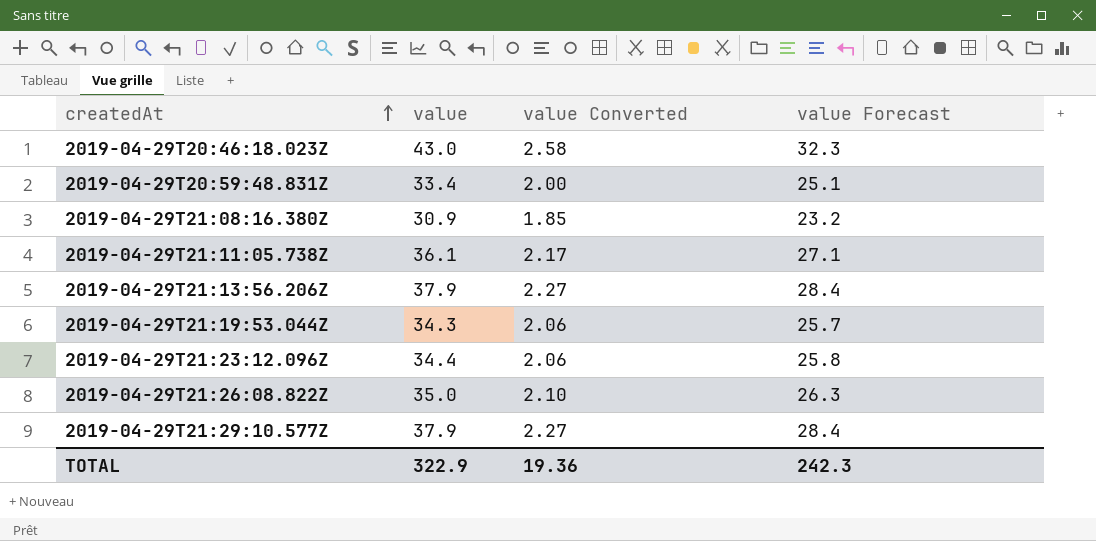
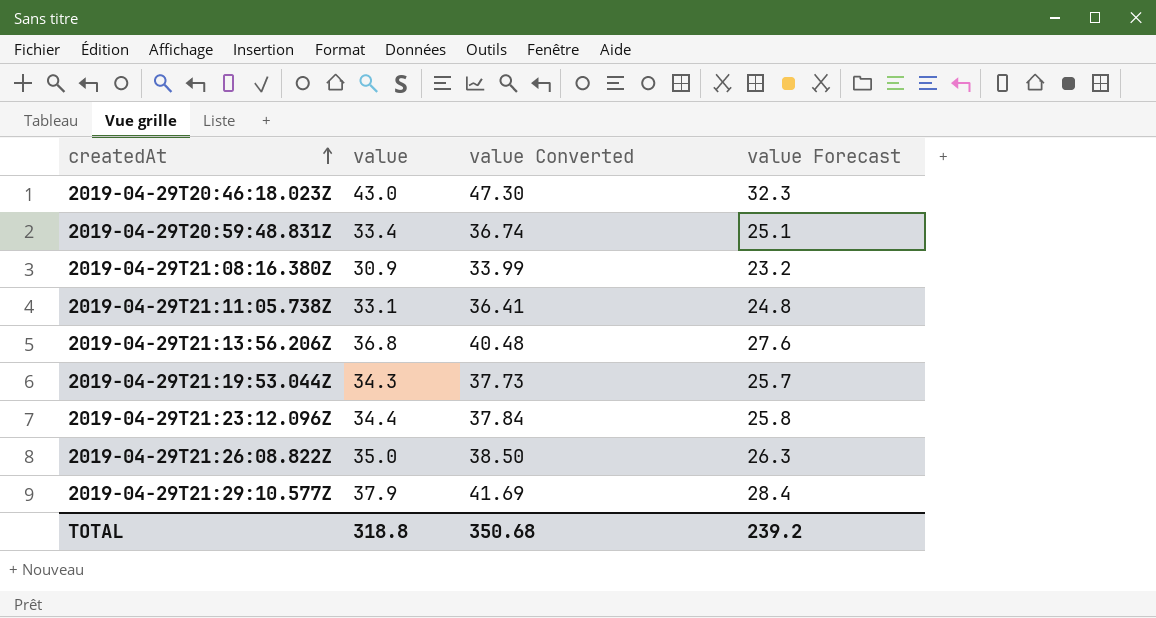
column value Converted | formula: [value] * 0.06 -> [value] * 1.1
2019-04-29T21:11:05.738Z | value: 36.1 -> 33.1
2019-04-29T21:11:05.738Z | value Forecast: 27.1 -> 24.8
2019-04-29T21:13:56.206Z | value: 37.9 -> 36.8
2019-04-29T21:13:56.206Z | value Forecast: 28.4 -> 27.6
TOTAL | value: 322.9 -> 318.8
TOTAL | value Converted: 19.36 -> 350.68
TOTAL | value Forecast: 242.3 -> 239.2

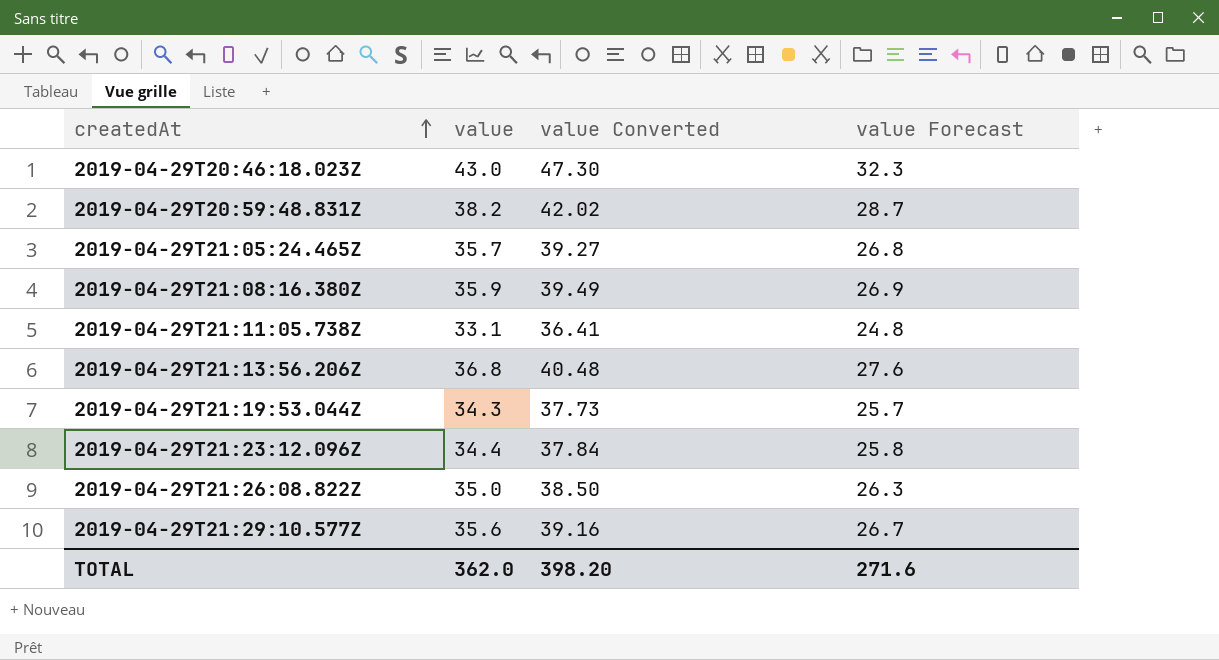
2019-04-29T20:59:48.831Z | value: 33.4 -> 38.2
2019-04-29T20:59:48.831Z | value Converted: 36.74 -> 42.02
2019-04-29T20:59:48.831Z | value Forecast: 25.1 -> 28.7
row 2019-04-29T21:05:24.465Z: none -> 35.7 | 39.27 | 26.8
2019-04-29T21:08:16.380Z | value: 30.9 -> 35.9
2019-04-29T21:08:16.380Z | value Converted: 33.99 -> 39.49
2019-04-29T21:08:16.380Z | value Forecast: 23.2 -> 26.9
2019-04-29T21:29:10.577Z | value: 37.9 -> 35.6
2019-04-29T21:29:10.577Z | value Converted: 41.69 -> 39.16
2019-04-29T21:29:10.577Z | value Forecast: 28.4 -> 26.7
TOTAL | value: 318.8 -> 362.0
TOTAL | value Converted: 350.68 -> 398.20
TOTAL | value Forecast: 239.2 -> 271.6

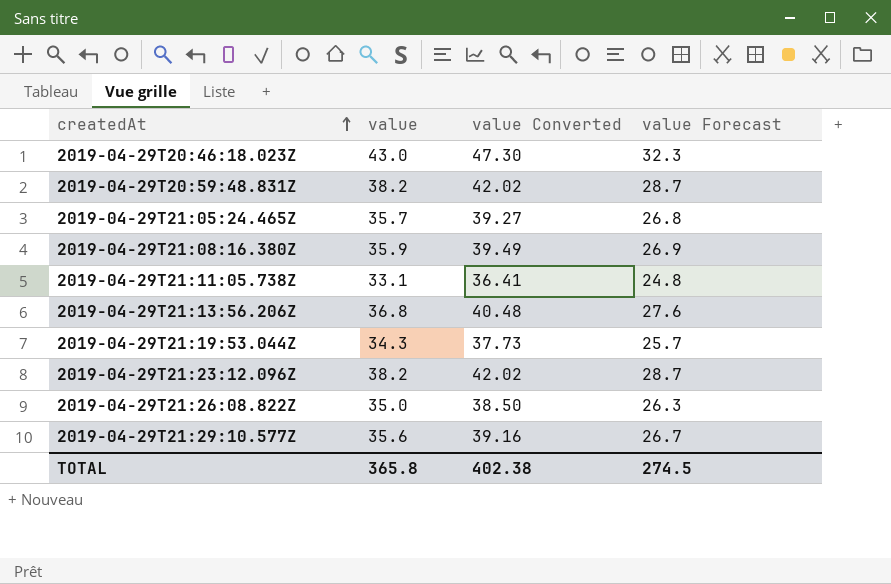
2019-04-29T21:23:12.096Z | value: 34.4 -> 38.2
2019-04-29T21:23:12.096Z | value Converted: 37.84 -> 42.02
2019-04-29T21:23:12.096Z | value Forecast: 25.8 -> 28.7
TOTAL | value: 362.0 -> 365.8
TOTAL | value Converted: 398.20 -> 402.38
TOTAL | value Forecast: 271.6 -> 274.5

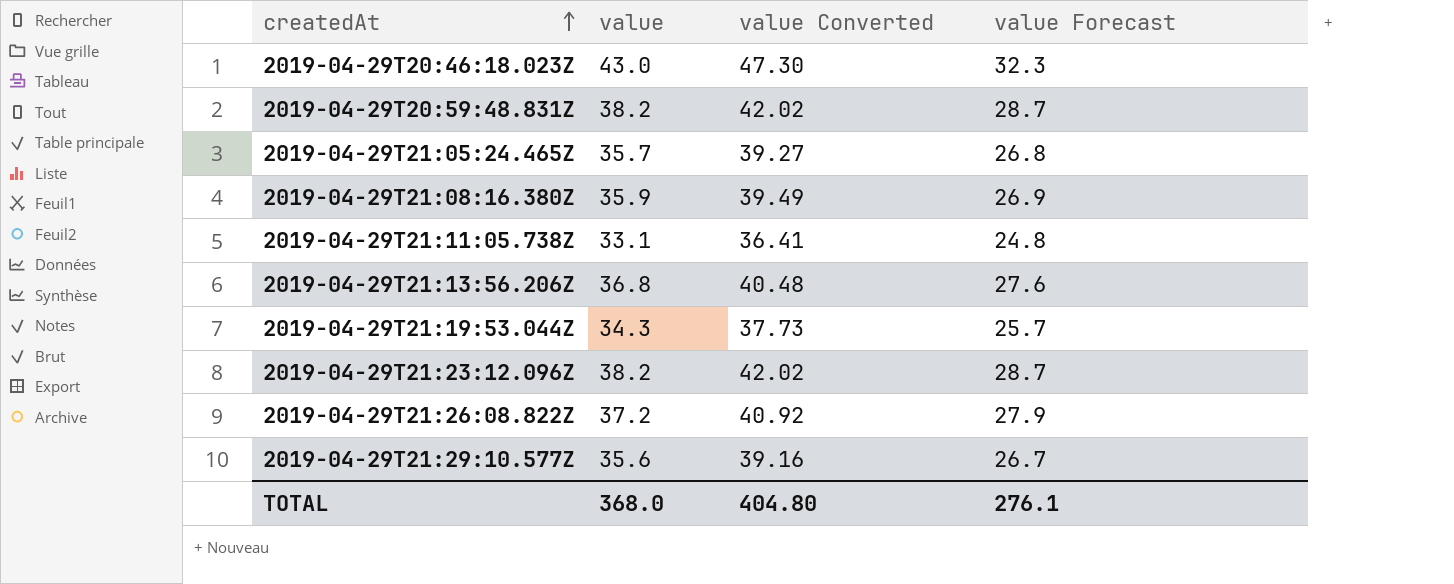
2019-04-29T21:26:08.822Z | value: 35.0 -> 37.2
2019-04-29T21:26:08.822Z | value Converted: 38.50 -> 40.92
2019-04-29T21:26:08.822Z | value Forecast: 26.3 -> 27.9
TOTAL | value: 365.8 -> 368.0
TOTAL | value Converted: 402.38 -> 404.80
TOTAL | value Forecast: 274.5 -> 276.1

